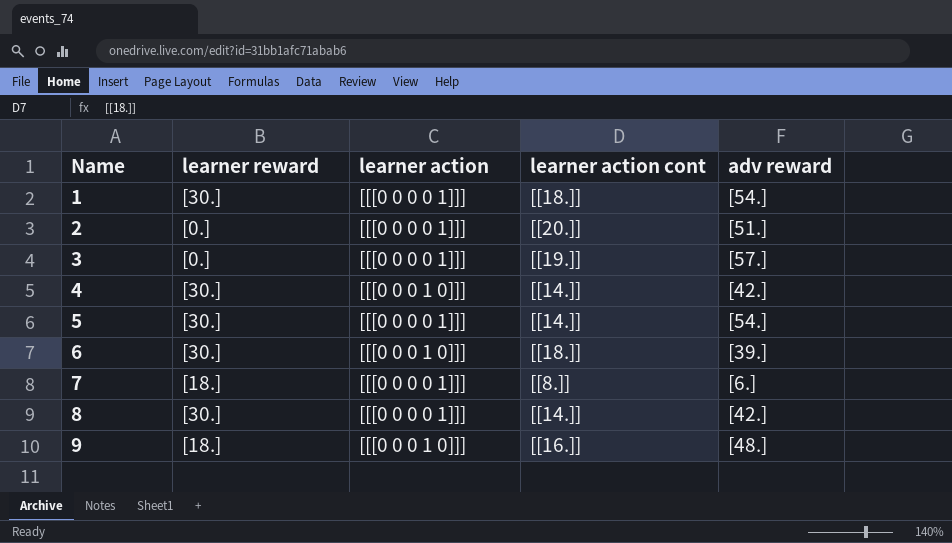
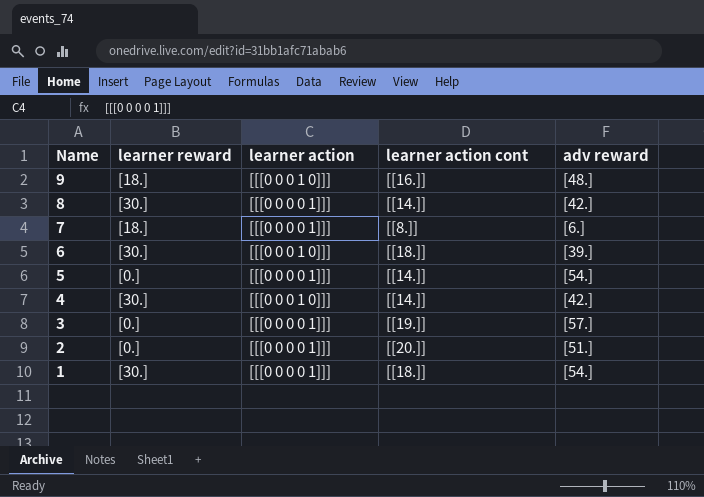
row order: Name ascending -> Name descending
5 | learner reward: [30.] -> [0.]

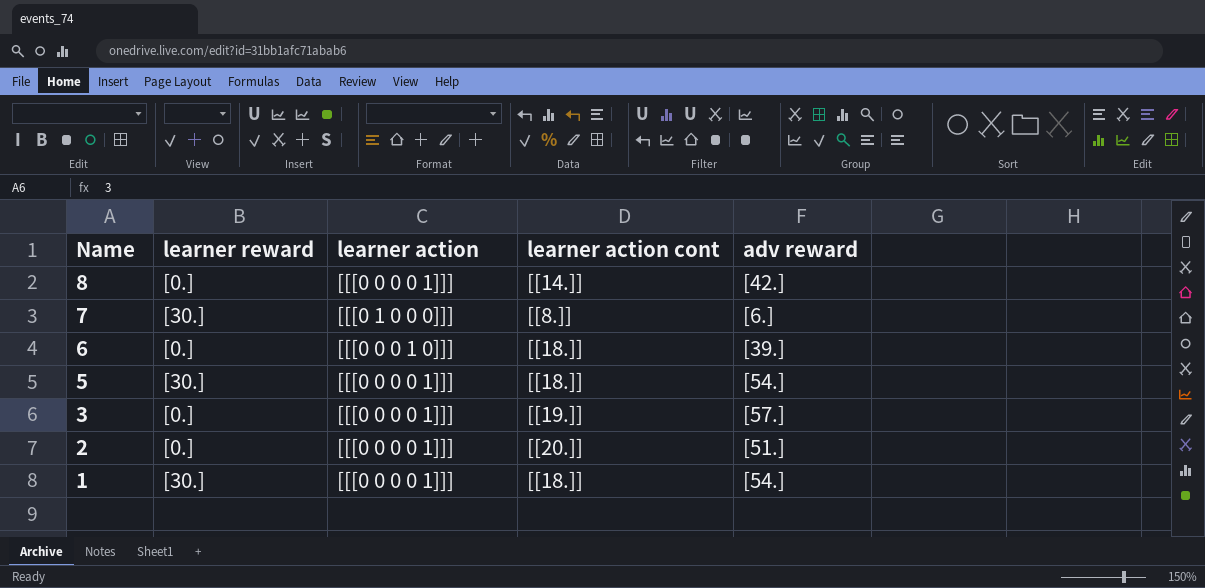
row 9: [18.] | [[[0 0 0 1 0]]] | [[16.]] | [48.] -> none
row 4: [30.] | [[[0 0 0 1 0]]] | [[14.]] | [42.] -> none
8 | learner reward: [30.] -> [0.]
7 | learner reward: [18.] -> [30.]
7 | learner action: [[[0 0 0 0 1]]] -> [[[0 1 0 0 0]]]
6 | learner reward: [30.] -> [0.]
5 | learner reward: [0.] -> [30.]
5 | learner action cont: [[14.]] -> [[18.]]

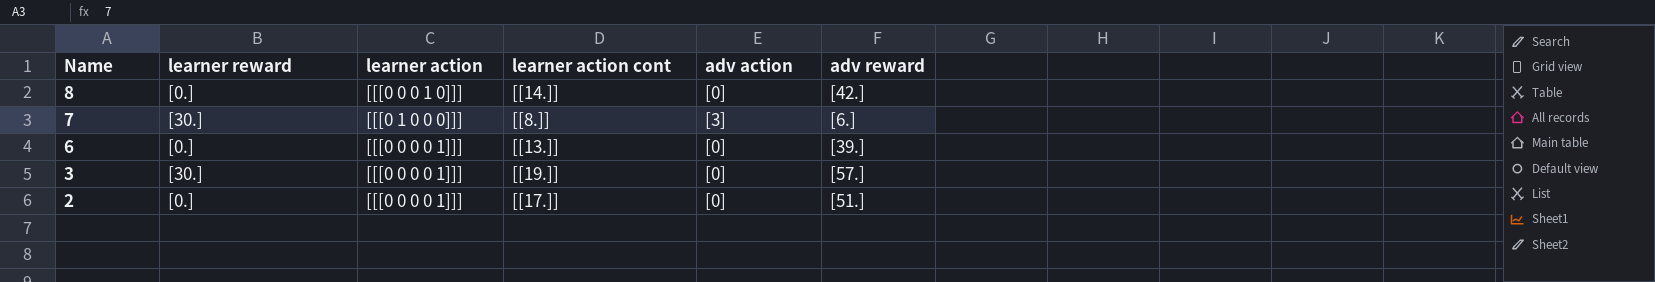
column adv action | position: none -> 5
row 5: [30.] | [[[0 0 0 0 1]]] | [[18.]] | [54.] -> none
row 1: [30.] | [[[0 0 0 0 1]]] | [[18.]] | [54.] -> none
8 | learner action: [[[0 0 0 0 1]]] -> [[[0 0 0 1 0]]]
6 | learner action: [[[0 0 0 1 0]]] -> [[[0 0 0 0 1]]]
6 | learner action cont: [[18.]] -> [[13.]]
3 | learner reward: [0.] -> [30.]
2 | learner action cont: [[20.]] -> [[17.]]

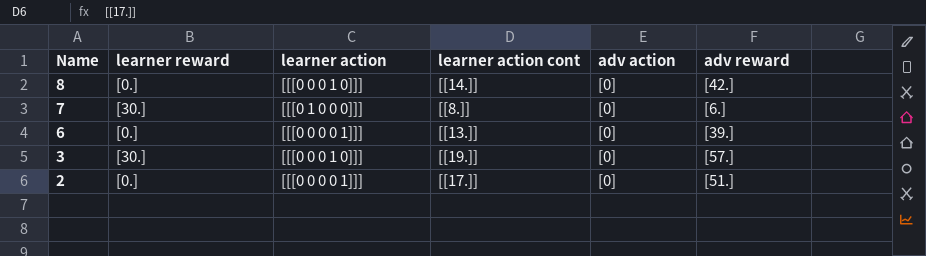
7 | adv action: [3] -> [0]
3 | learner action: [[[0 0 0 0 1]]] -> [[[0 0 0 1 0]]]

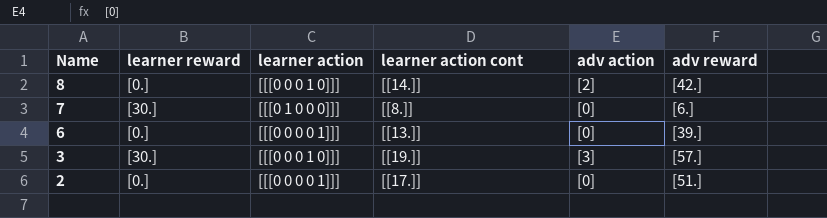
8 | adv action: [0] -> [2]
3 | adv action: [0] -> [3]

